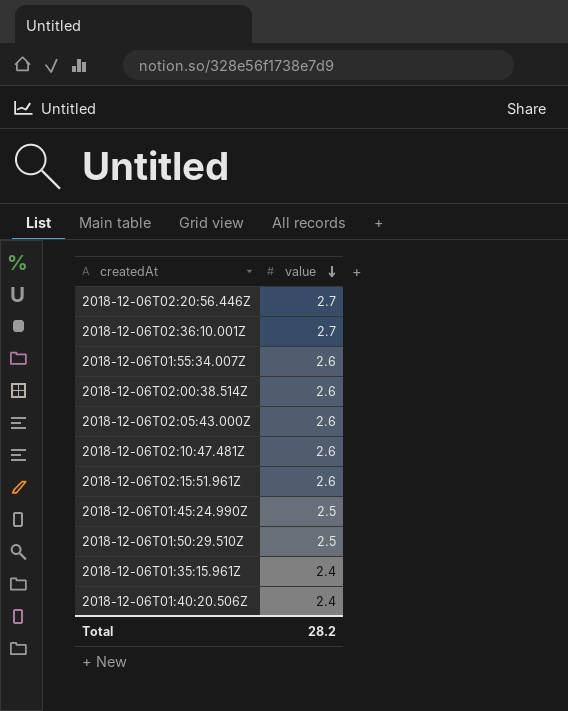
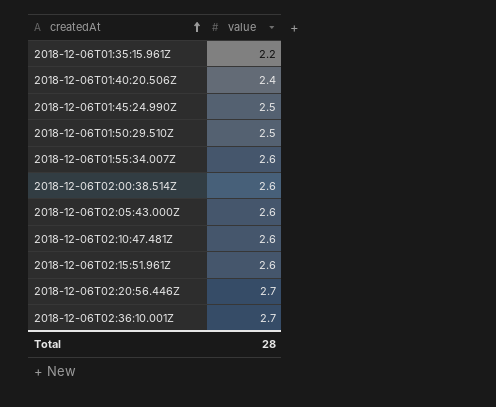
row order: value descending -> createdAt ascending
2018-12-06T01:35:15.961Z | value: 2.4 -> 2.2
Total | value: 28.2 -> 28

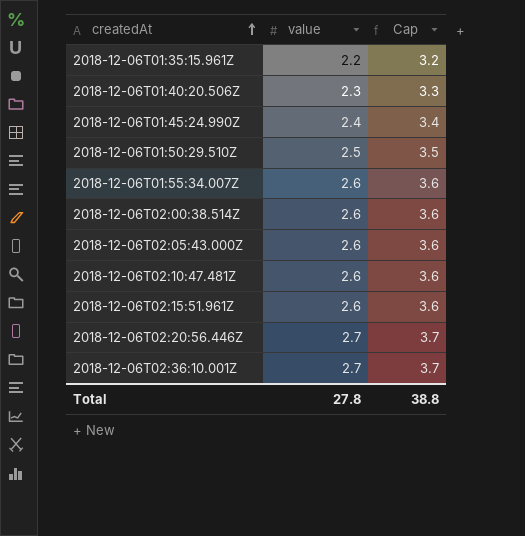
column Cap | formula: none -> [value] + 1
2018-12-06T01:40:20.506Z | value: 2.4 -> 2.3
2018-12-06T01:45:24.990Z | value: 2.5 -> 2.4
Total | value: 28 -> 27.8

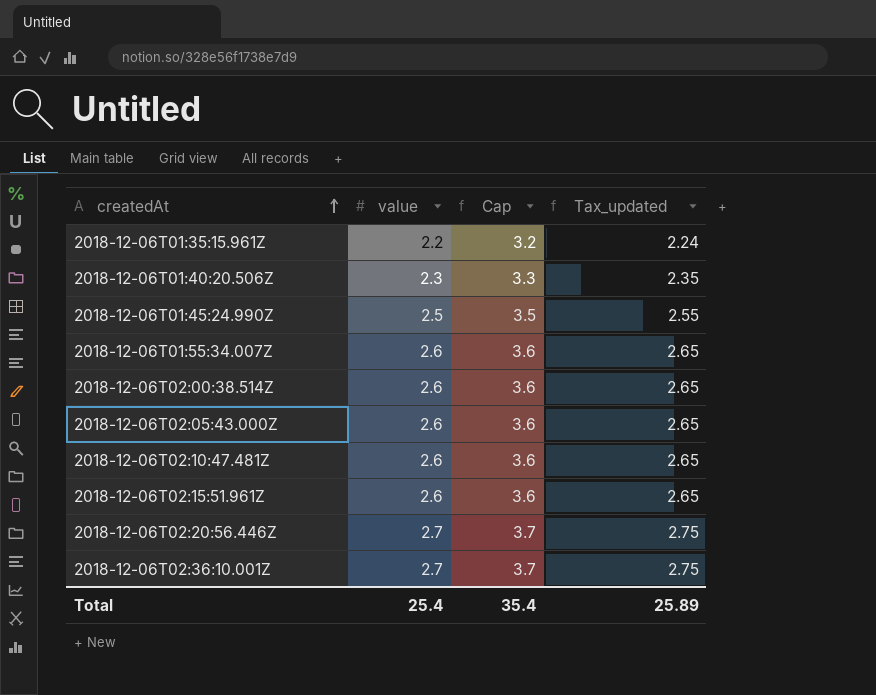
column Tax_updated | formula: none -> [value] * 1.02
row 2018-12-06T01:50:29.510Z: 2.5 | 3.5 -> none
2018-12-06T01:45:24.990Z | value: 2.4 -> 2.5
2018-12-06T01:45:24.990Z | Cap: 3.4 -> 3.5
Total | value: 27.8 -> 25.4
Total | Cap: 38.8 -> 35.4

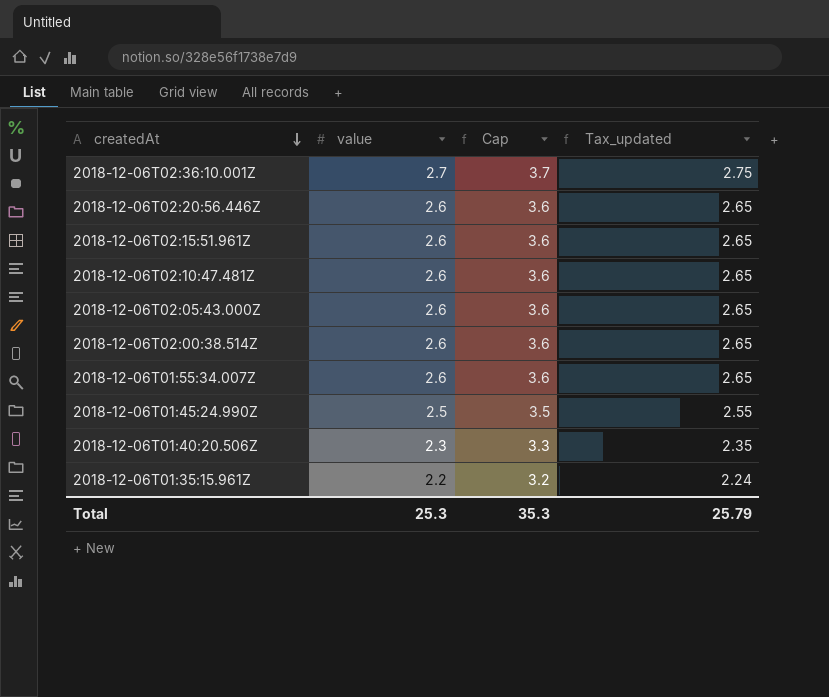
row order: createdAt ascending -> createdAt descending
2018-12-06T02:20:56.446Z | value: 2.7 -> 2.6
2018-12-06T02:20:56.446Z | Cap: 3.7 -> 3.6
2018-12-06T02:20:56.446Z | Tax_updated: 2.75 -> 2.65
Total | value: 25.4 -> 25.3
Total | Cap: 35.4 -> 35.3
Total | Tax_updated: 25.89 -> 25.79

